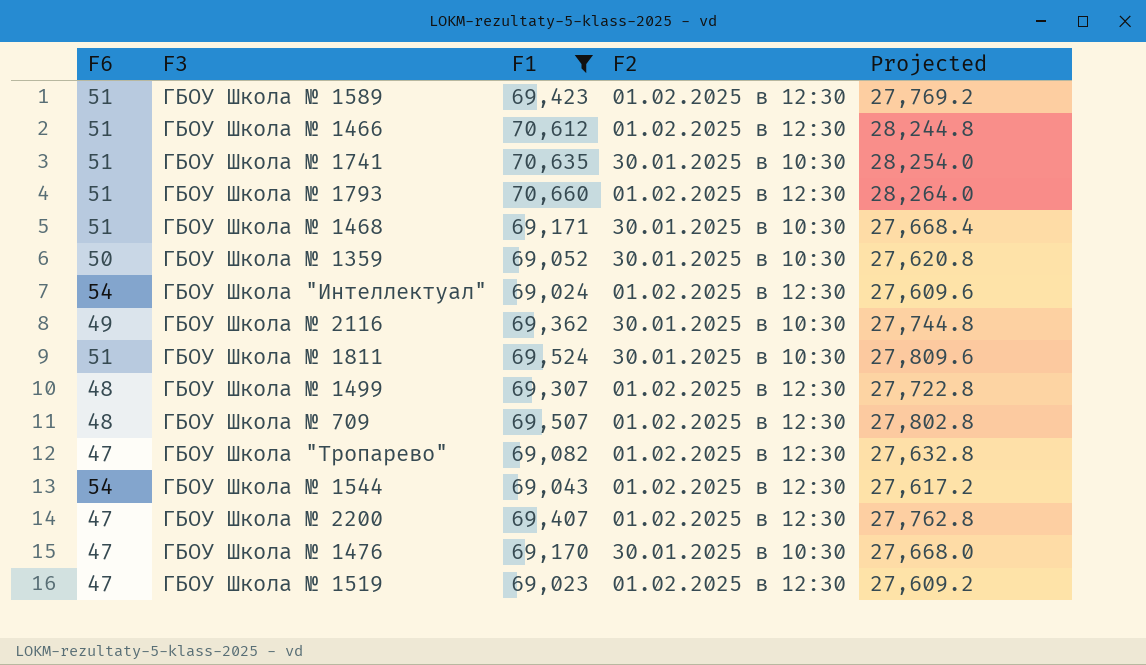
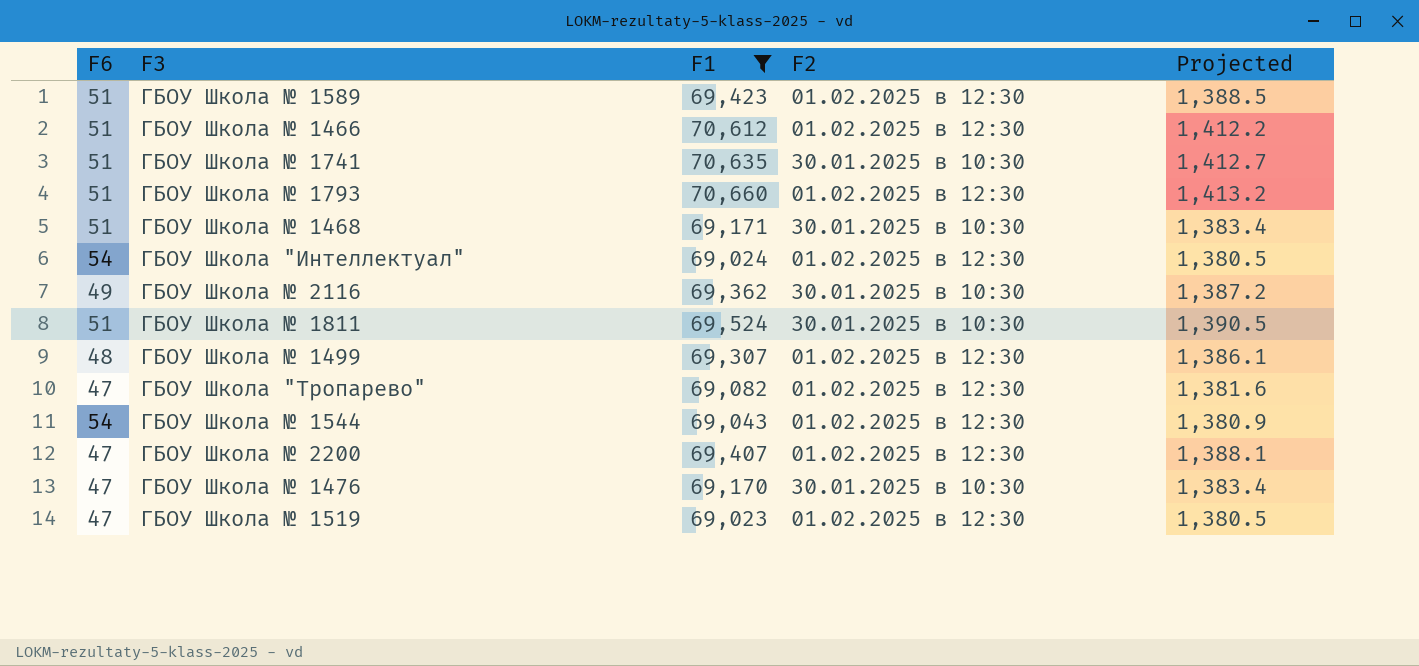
column Projected | formula: [F1] * 0.4 -> [F1] * 0.02
row ГБОУ Школа № 1359: 50 | 69,052 | 30.01.2025 в 10:30 | 27,620.8 -> none
row ГБОУ Школа № 709: 48 | 69,507 | 01.02.2025 в 12:30 | 27,802.8 -> none

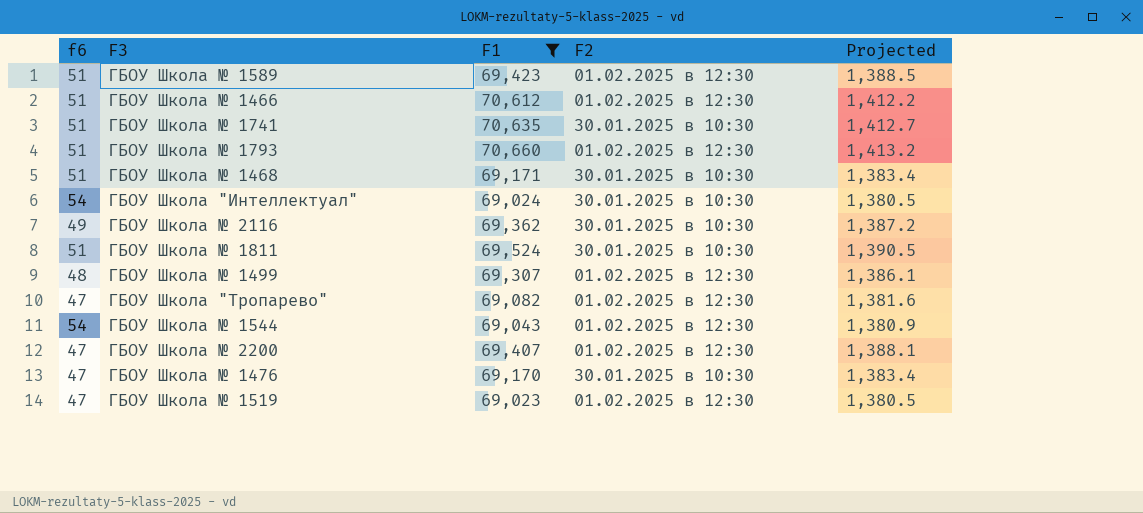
column name: F6 -> f6
ГБОУ Школа "Интеллектуал" | F2: 01.02.2025 в 12:30 -> 30.01.2025 в 10:30

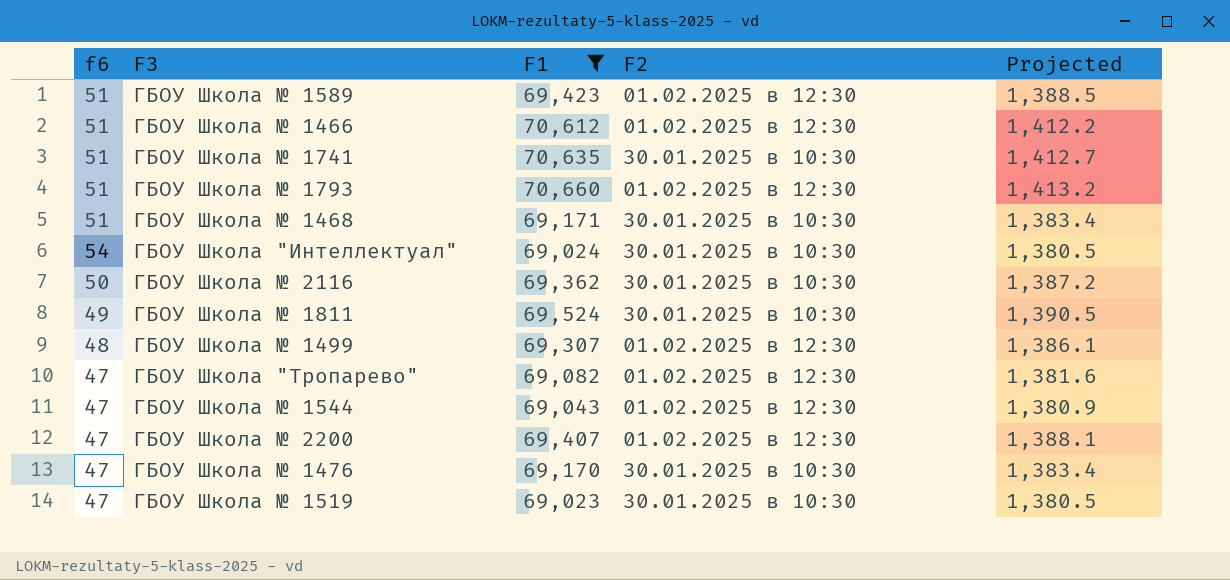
ГБОУ Школа № 2116 | f6: 49 -> 50
ГБОУ Школа № 1811 | f6: 51 -> 49
ГБОУ Школа № 1544 | f6: 54 -> 47
ГБОУ Школа № 1519 | F2: 01.02.2025 в 12:30 -> 30.01.2025 в 10:30

